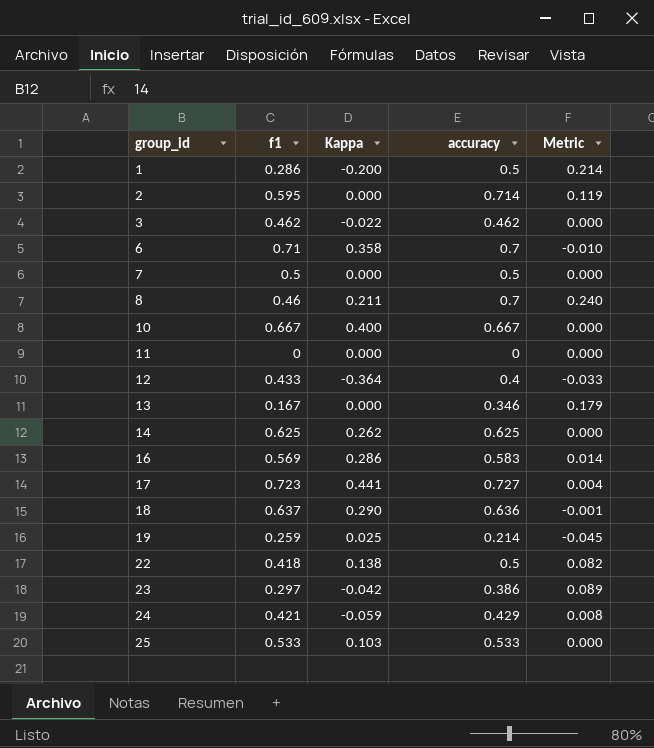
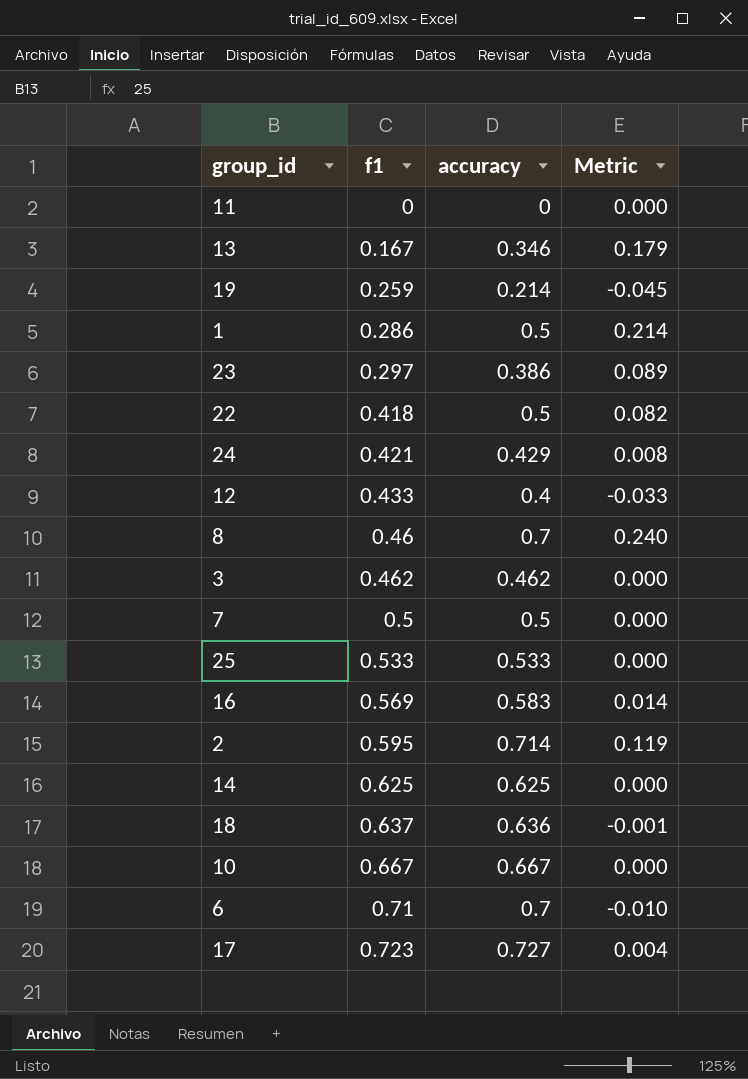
row order: group_id ascending -> f1 ascending
column Kappa | position: 3 -> none

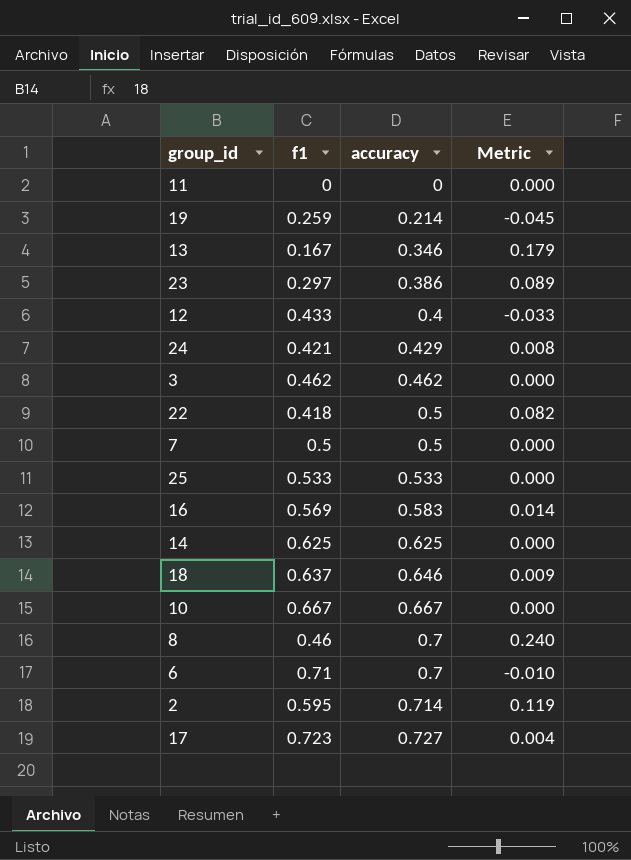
row order: f1 ascending -> accuracy ascending
row 1: 0.286 | 0.5 | 0.214 -> none
18 | accuracy: 0.636 -> 0.646
18 | Metric: -0.001 -> 0.009

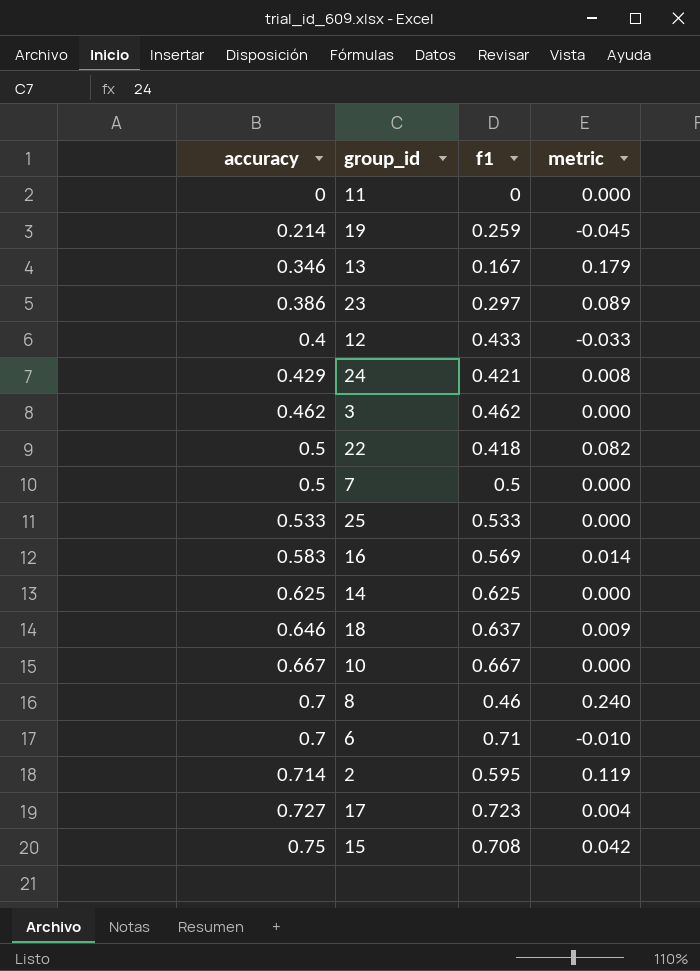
column accuracy | position: 3 -> 1
column name: Metric -> metric
row 15: none -> 0.75 | 0.708 | 0.042

